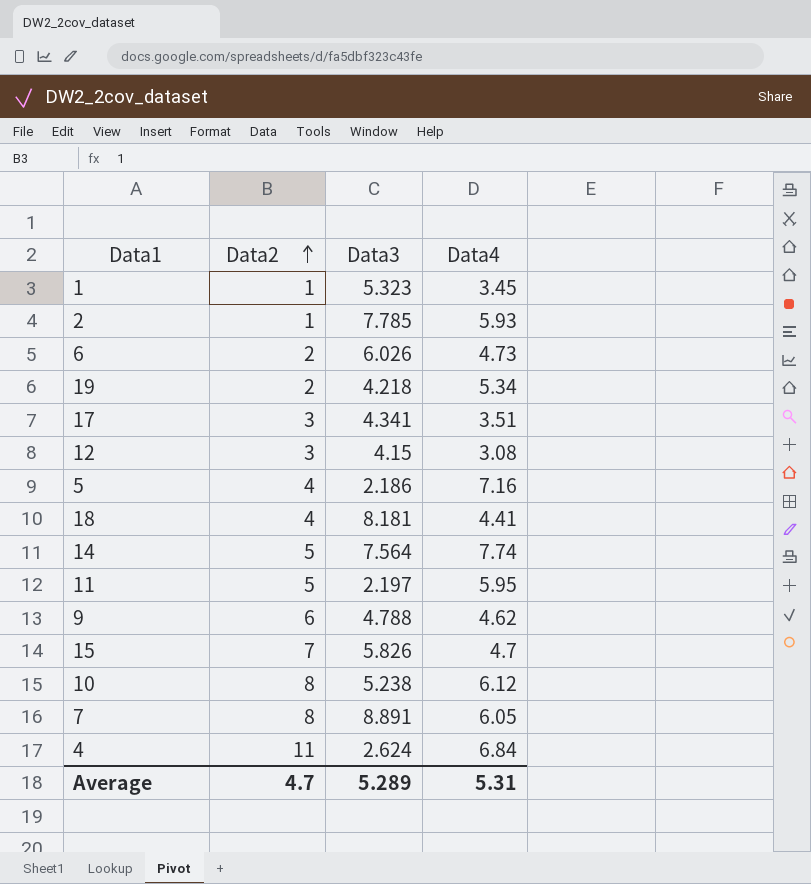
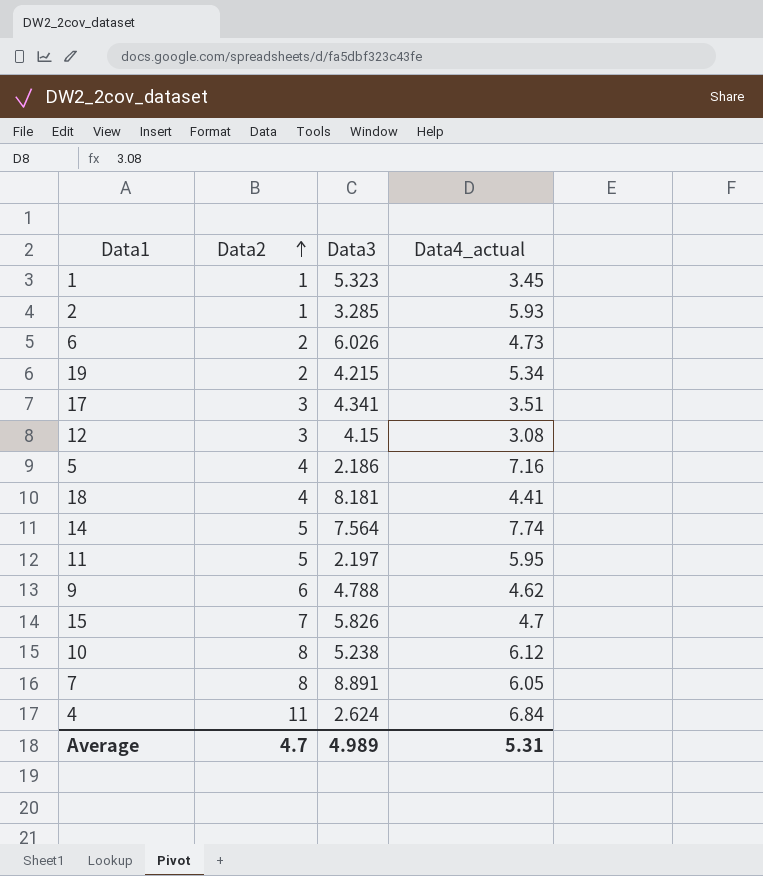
column name: Data4 -> Data4_actual
2 | Data3: 7.785 -> 3.285
19 | Data3: 4.218 -> 4.215
Average | Data3: 5.289 -> 4.989

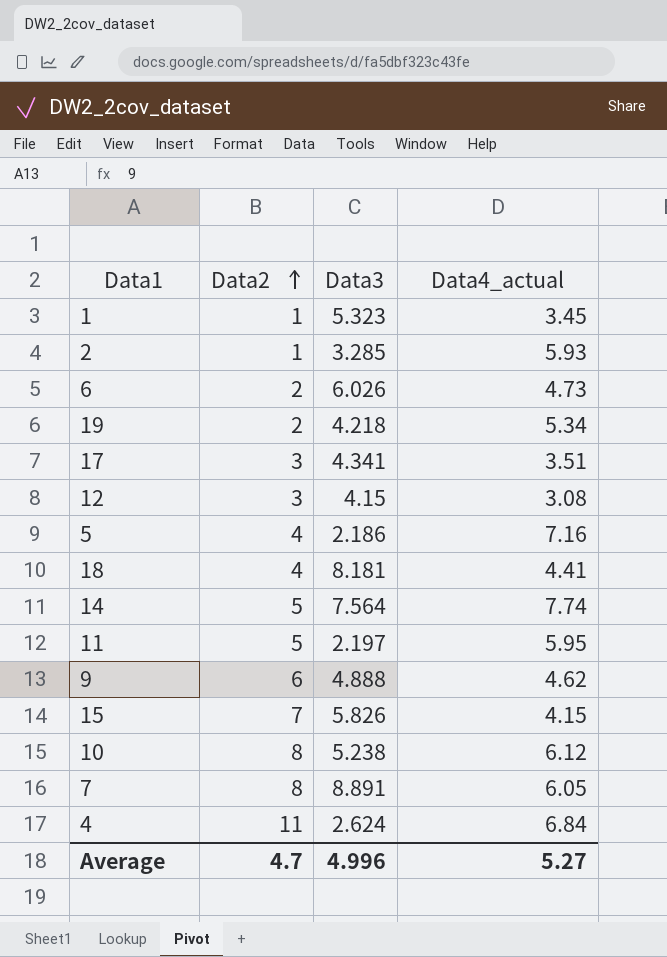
19 | Data3: 4.215 -> 4.218
9 | Data3: 4.788 -> 4.888
15 | Data4_actual: 4.7 -> 4.15
Average | Data3: 4.989 -> 4.996
Average | Data4_actual: 5.31 -> 5.27

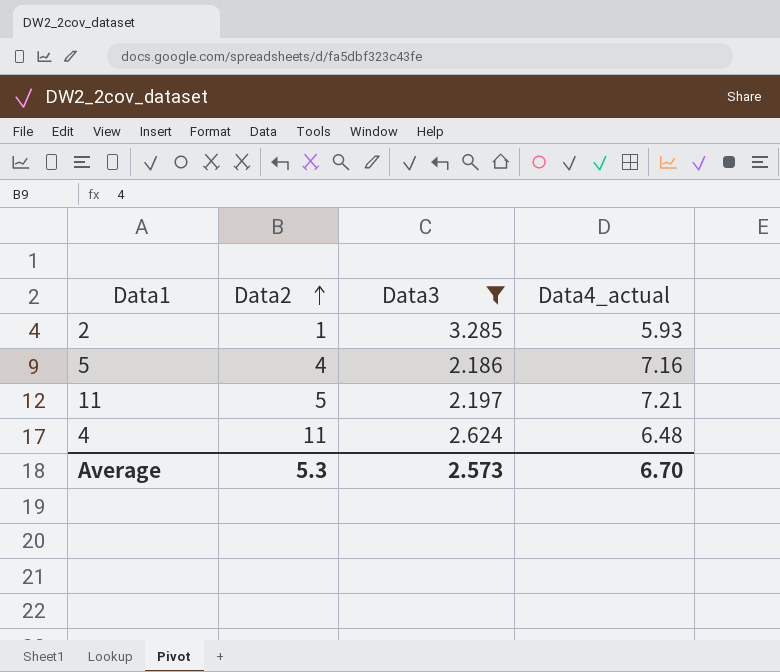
filter: none -> Data3 <= 3.285
11 | Data4_actual: 5.95 -> 7.21
4 | Data4_actual: 6.84 -> 6.48
Average | Data2: 4.7 -> 5.3
Average | Data3: 4.996 -> 2.573
Average | Data4_actual: 5.27 -> 6.70

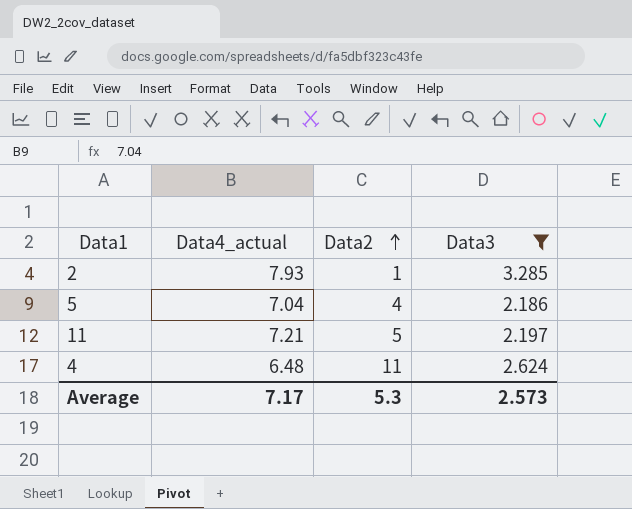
column Data4_actual | position: 4 -> 2
2 | Data4_actual: 5.93 -> 7.93
5 | Data4_actual: 7.16 -> 7.04
Average | Data4_actual: 6.70 -> 7.17

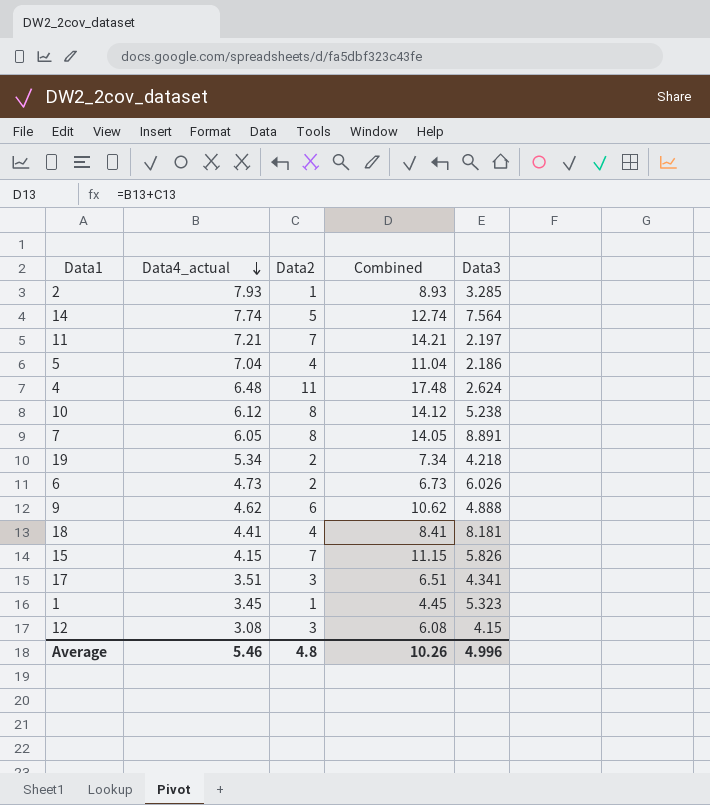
filter: Data3 <= 3.285 -> none
row order: Data2 ascending -> Data4_actual descending
column Combined | formula: none -> [Data4_actual] + [Data2]
11 | Data2: 5 -> 7
Average | Data4_actual: 7.17 -> 5.46
Average | Data2: 5.3 -> 4.8
Average | Data3: 2.573 -> 4.996

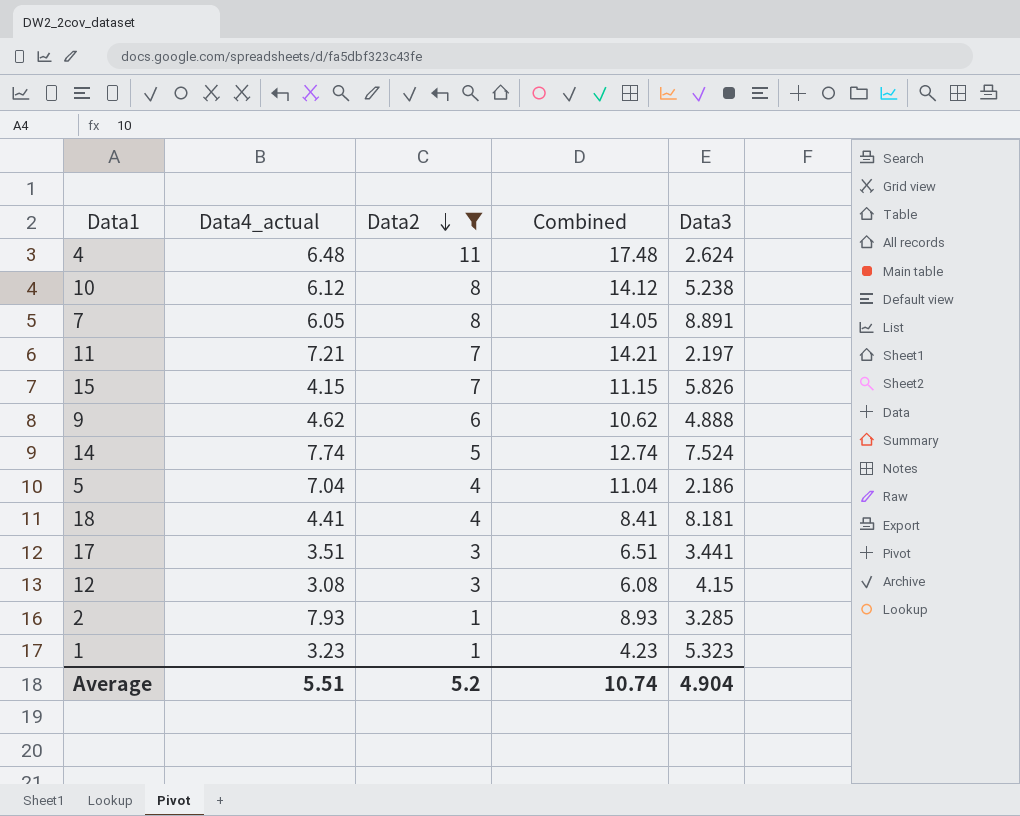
filter: none -> Data2 != 2
row order: Data4_actual descending -> Data2 descending
14 | Data3: 7.564 -> 7.524
17 | Data3: 4.341 -> 3.441
1 | Data4_actual: 3.45 -> 3.23
1 | Combined: 4.45 -> 4.23
Average | Data4_actual: 5.46 -> 5.51
Average | Data2: 4.8 -> 5.2
Average | Combined: 10.26 -> 10.74
Average | Data3: 4.996 -> 4.904

